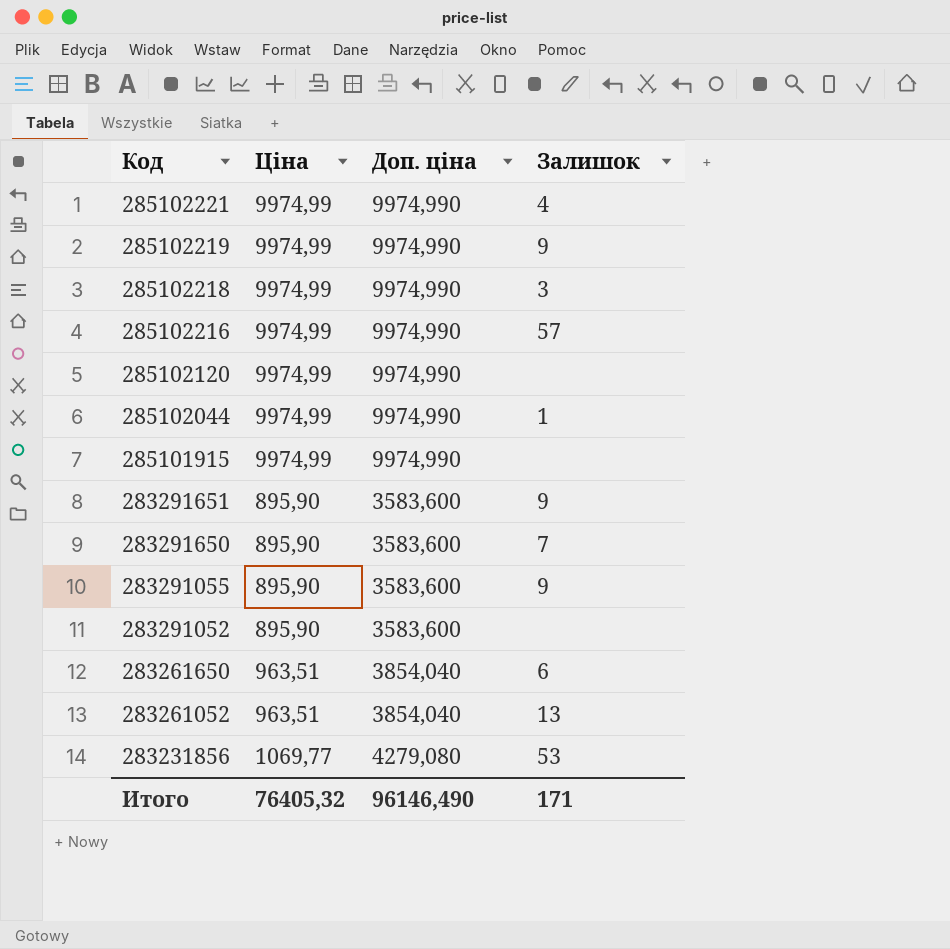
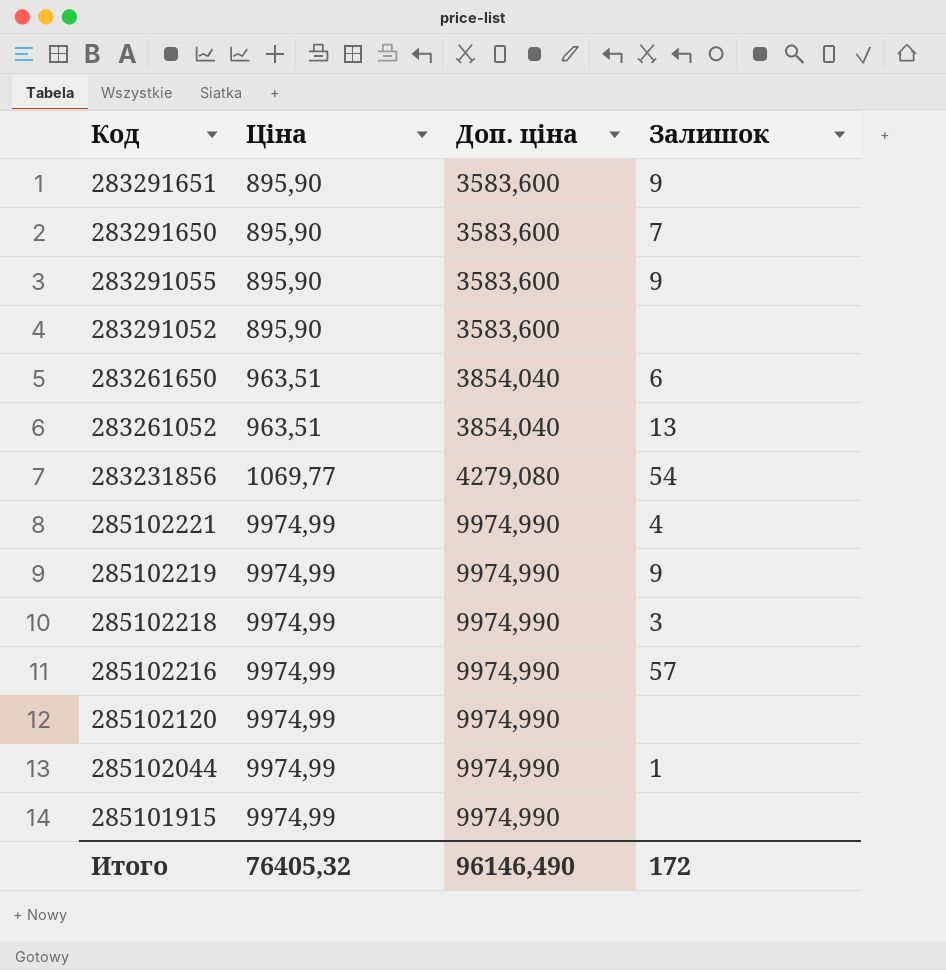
row order: Код descending -> Ціна ascending
283231856 | Залишок: 53 -> 54
Итого | Залишок: 171 -> 172

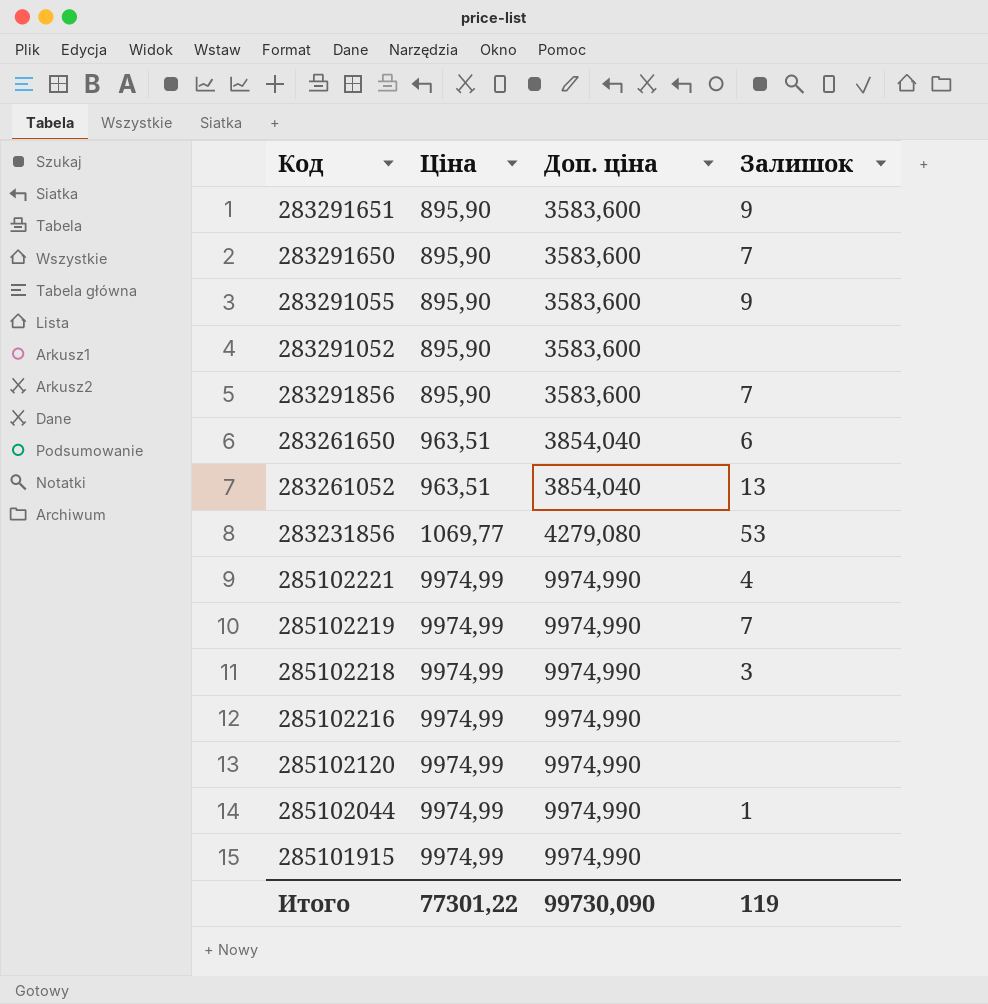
row 283291856: none -> 895,90 | 3583,600 | 7
283231856 | Залишок: 54 -> 53
285102219 | Залишок: 9 -> 7
285102216 | Залишок: 57 -> none
Итого | Ціна: 76405,32 -> 77301,22
Итого | Доп. ціна: 96146,490 -> 99730,090
Итого | Залишок: 172 -> 119

